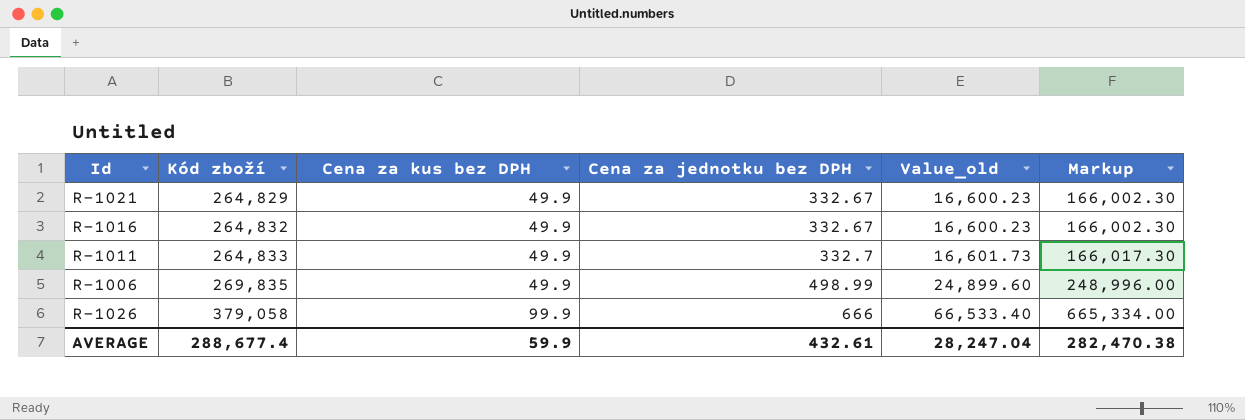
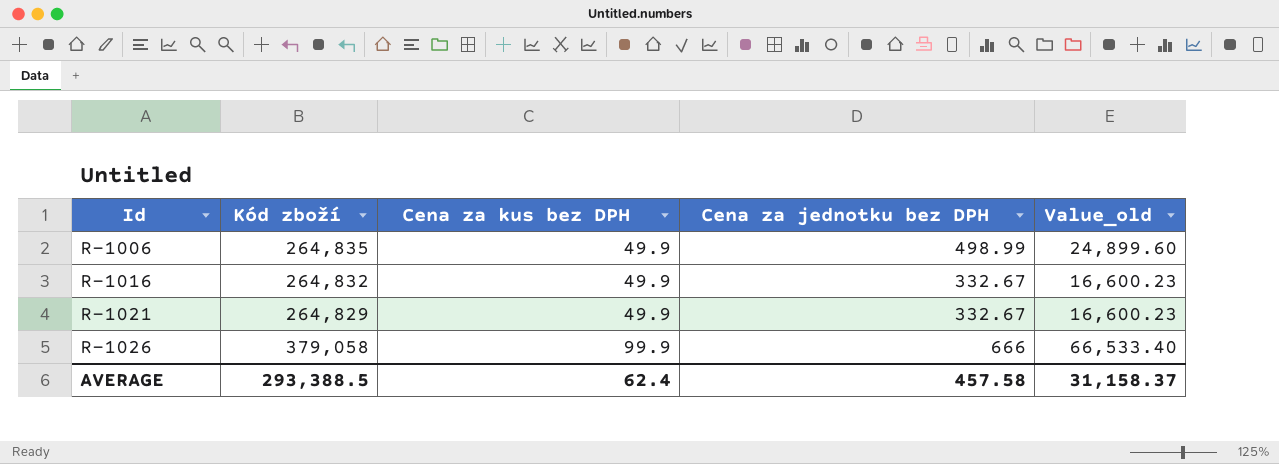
row order: Kód zboží ascending -> Id ascending
column Markup | formula: [Value_old] * 10 -> none
row R-1011: 264,833 | 49.9 | 332.7 | 16,601.73 | 166,017.30 -> none
R-1006 | Kód zboží: 269,835 -> 264,835
AVERAGE | Kód zboží: 288,677.4 -> 293,388.5
AVERAGE | Cena za kus bez DPH: 59.9 -> 62.4
AVERAGE | Cena za jednotku bez DPH: 432.61 -> 457.58
AVERAGE | Value_old: 28,247.04 -> 31,158.37

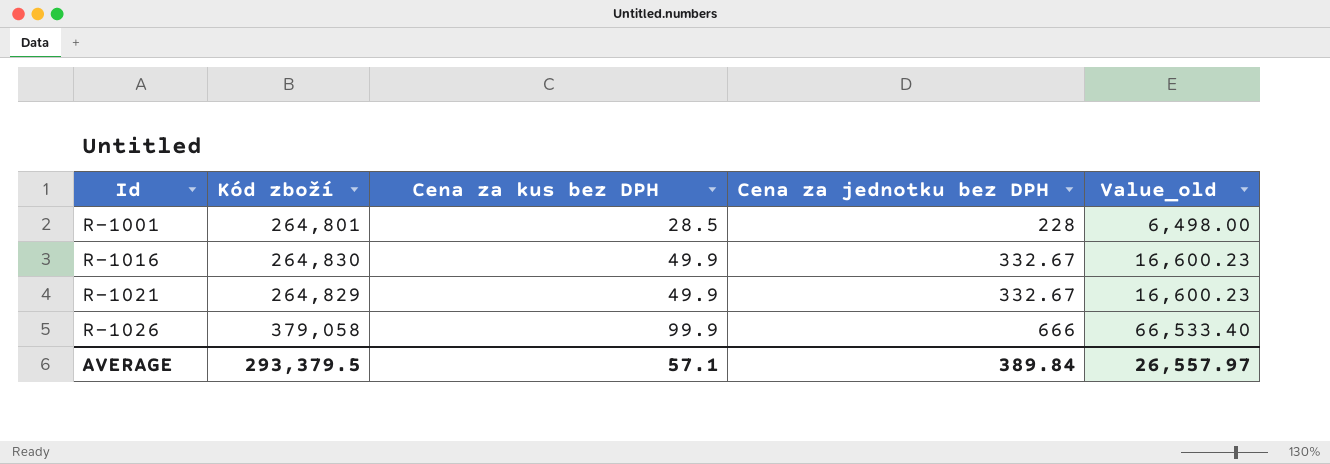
row R-1006: 264,835 | 49.9 | 498.99 | 24,899.60 -> none
row R-1001: none -> 264,801 | 28.5 | 228 | 6,498.00
R-1016 | Kód zboží: 264,832 -> 264,830
AVERAGE | Kód zboží: 293,388.5 -> 293,379.5
AVERAGE | Cena za kus bez DPH: 62.4 -> 57.1
AVERAGE | Cena za jednotku bez DPH: 457.58 -> 389.84
AVERAGE | Value_old: 31,158.37 -> 26,557.97

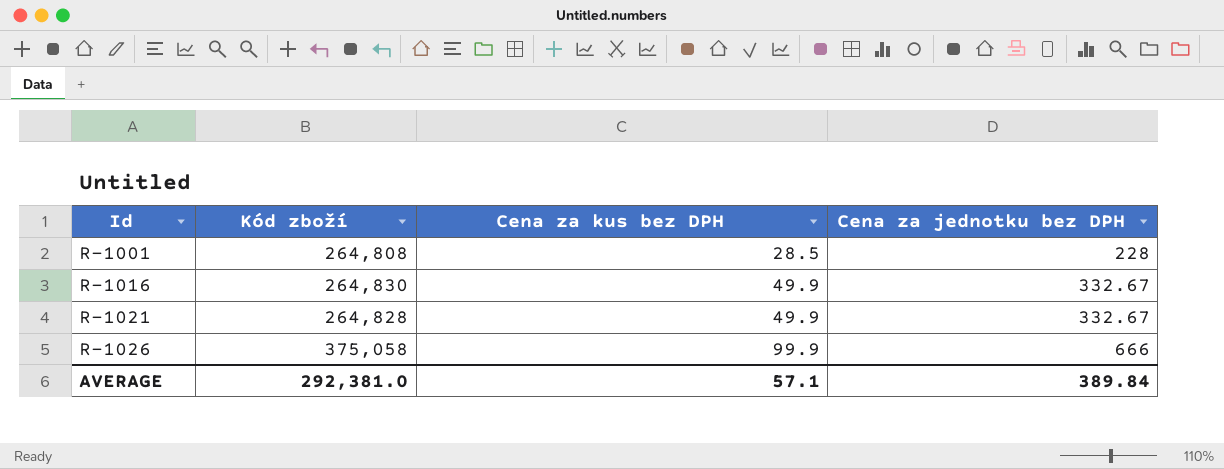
column Value_old | formula: [Cena za kus bez DPH] * [Cena za jednotku bez DPH] -> none
R-1001 | Kód zboží: 264,801 -> 264,808
R-1021 | Kód zboží: 264,829 -> 264,828
R-1026 | Kód zboží: 379,058 -> 375,058
AVERAGE | Kód zboží: 293,379.5 -> 292,381.0

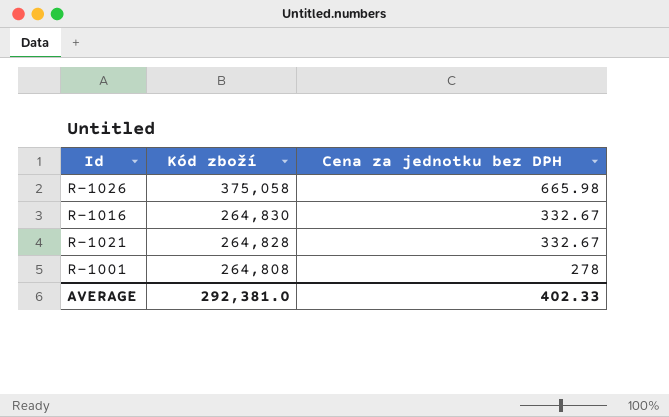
row order: Id ascending -> Kód zboží descending
column Cena za kus bez DPH | position: 3 -> none
R-1026 | Cena za jednotku bez DPH: 666 -> 665.98
R-1001 | Cena za jednotku bez DPH: 228 -> 278
AVERAGE | Cena za jednotku bez DPH: 389.84 -> 402.33

